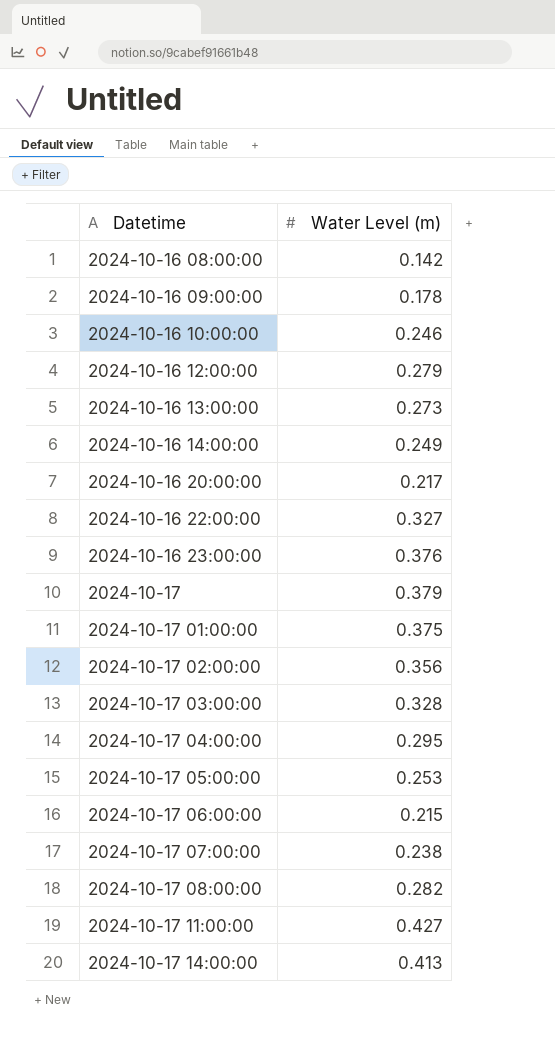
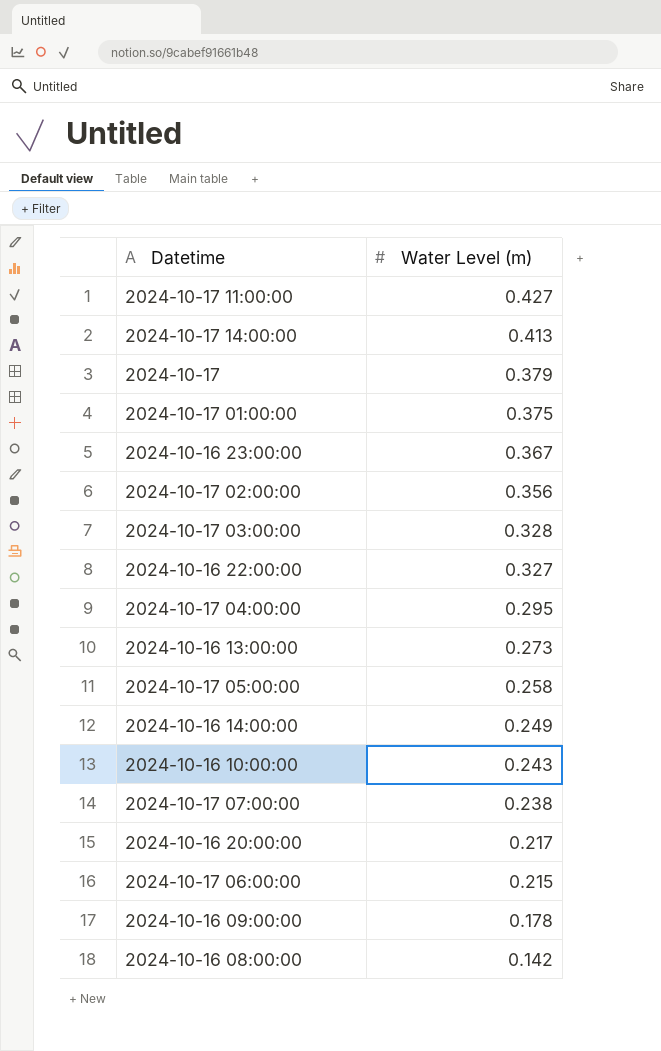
row order: Datetime ascending -> Water Level (m) descending
row 2024-10-16 12:00:00: 0.279 -> none
row 2024-10-17 08:00:00: 0.282 -> none
2024-10-16 23:00:00 | Water Level (m): 0.376 -> 0.367
2024-10-17 05:00:00 | Water Level (m): 0.253 -> 0.258
2024-10-16 10:00:00 | Water Level (m): 0.246 -> 0.243

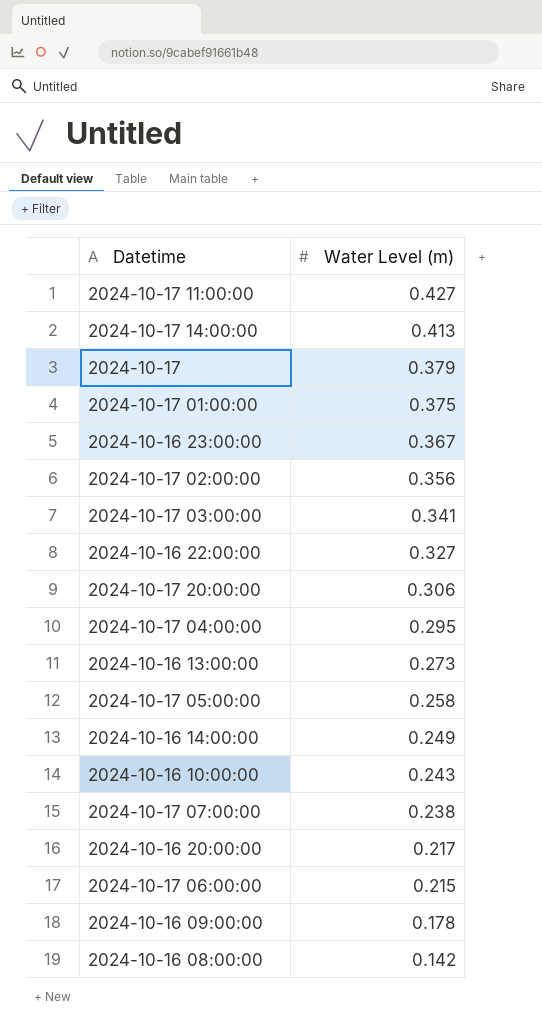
2024-10-17 03:00:00 | Water Level (m): 0.328 -> 0.341
row 2024-10-17 20:00:00: none -> 0.306

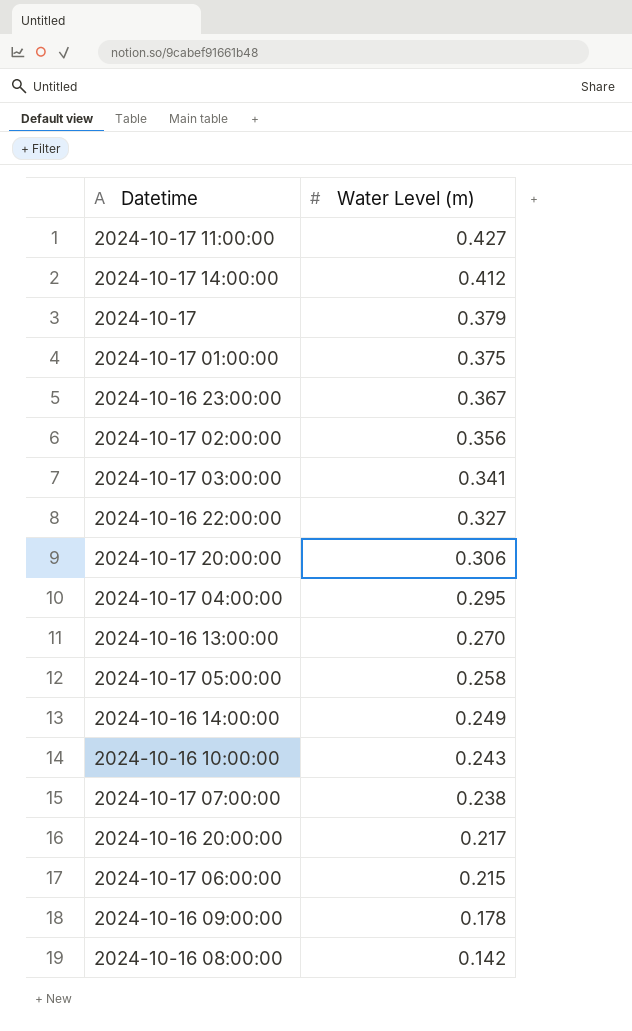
2024-10-17 14:00:00 | Water Level (m): 0.413 -> 0.412
2024-10-16 13:00:00 | Water Level (m): 0.273 -> 0.270

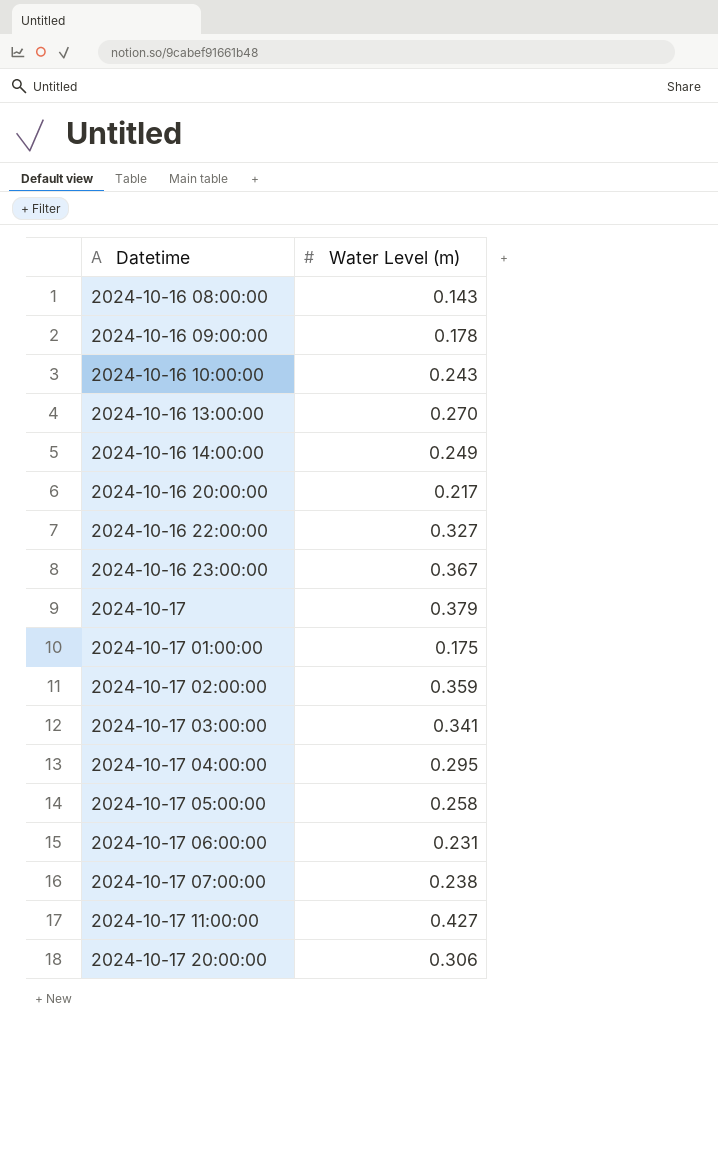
row order: Water Level (m) descending -> Datetime ascending
row 2024-10-17 14:00:00: 0.412 -> none
2024-10-16 08:00:00 | Water Level (m): 0.142 -> 0.143
2024-10-17 01:00:00 | Water Level (m): 0.375 -> 0.175
2024-10-17 02:00:00 | Water Level (m): 0.356 -> 0.359
2024-10-17 06:00:00 | Water Level (m): 0.215 -> 0.231

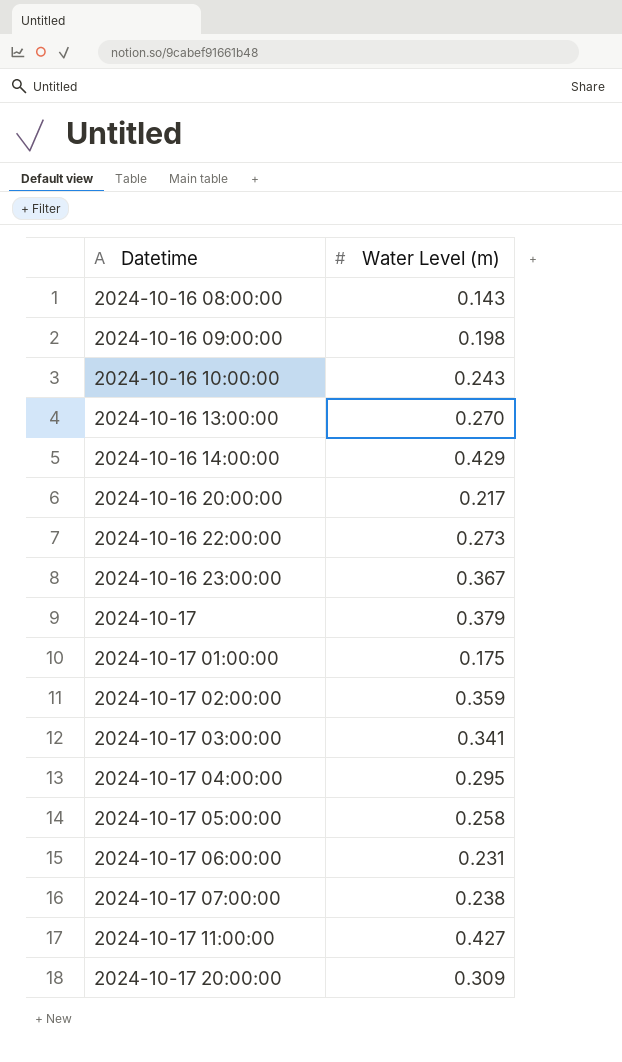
2024-10-16 09:00:00 | Water Level (m): 0.178 -> 0.198
2024-10-16 14:00:00 | Water Level (m): 0.249 -> 0.429
2024-10-16 22:00:00 | Water Level (m): 0.327 -> 0.273
2024-10-17 20:00:00 | Water Level (m): 0.306 -> 0.309

